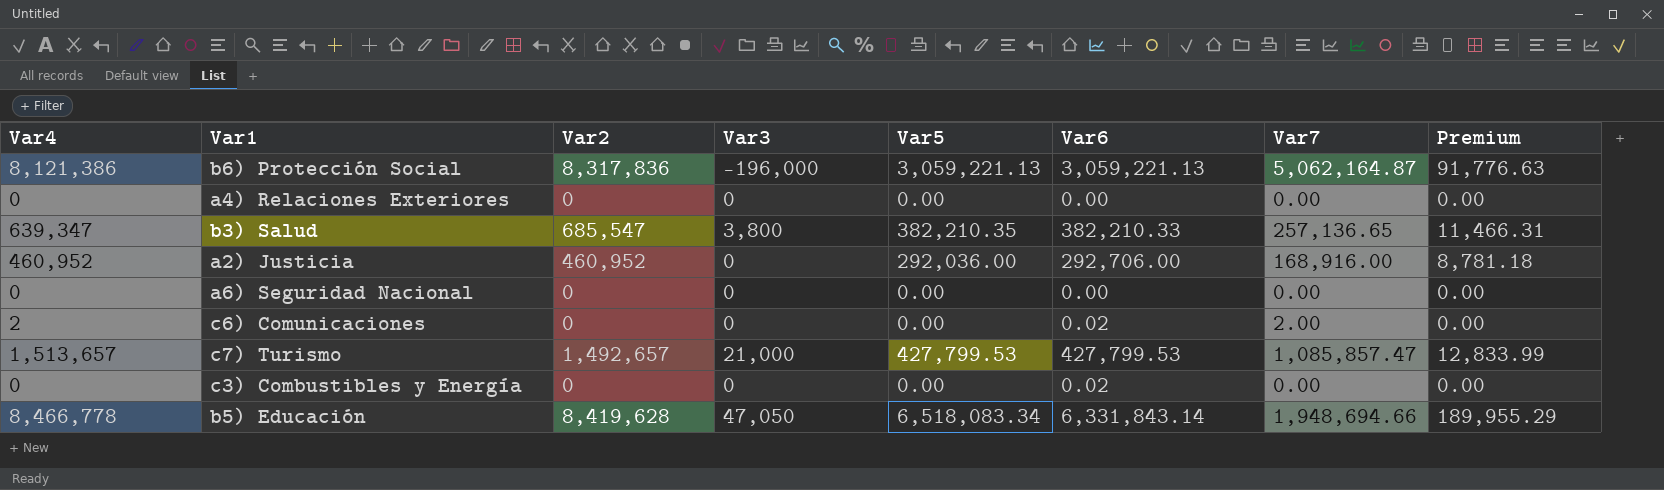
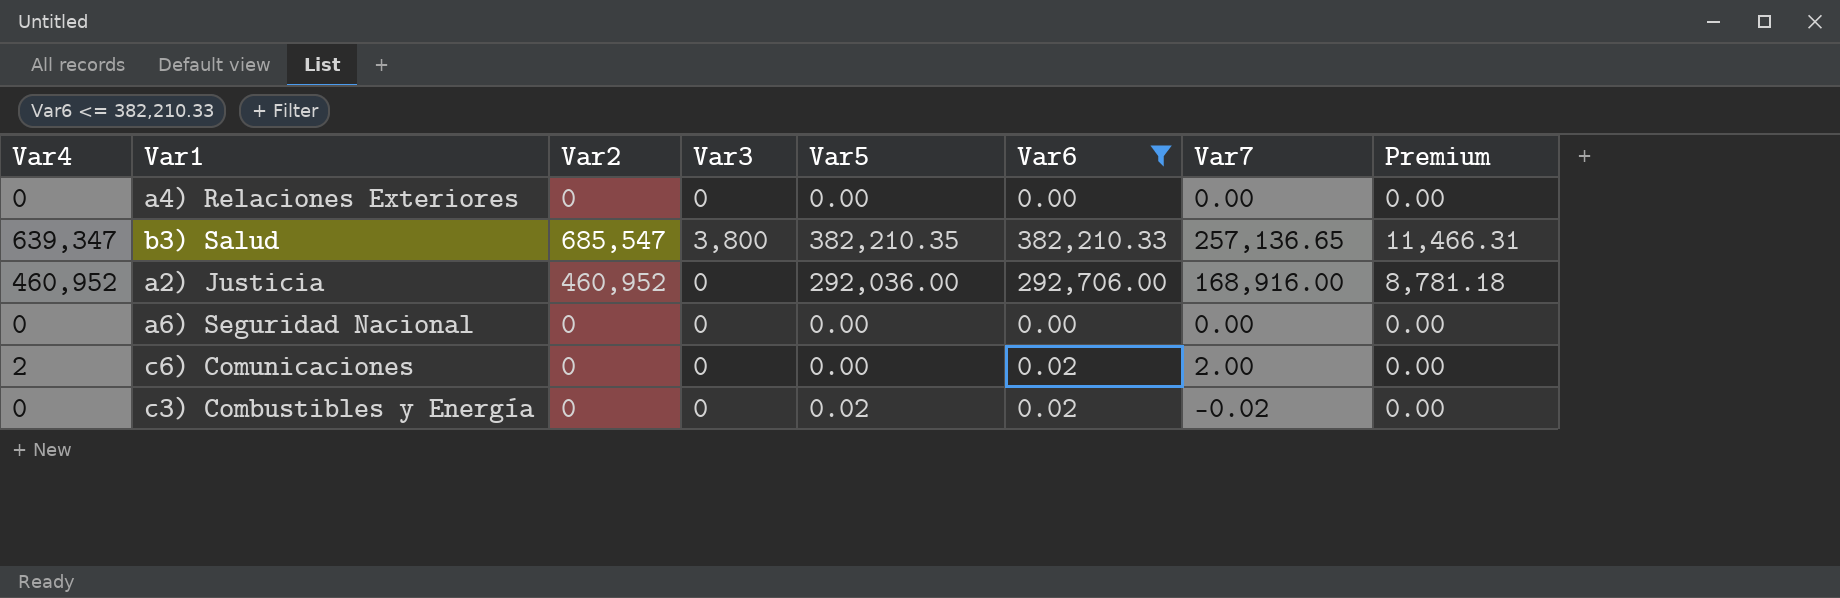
filter: none -> Var6 <= 382,210.33
c3) Combustibles y Energía | Var5: 0.00 -> 0.02
c3) Combustibles y Energía | Var7: 0.00 -> -0.02

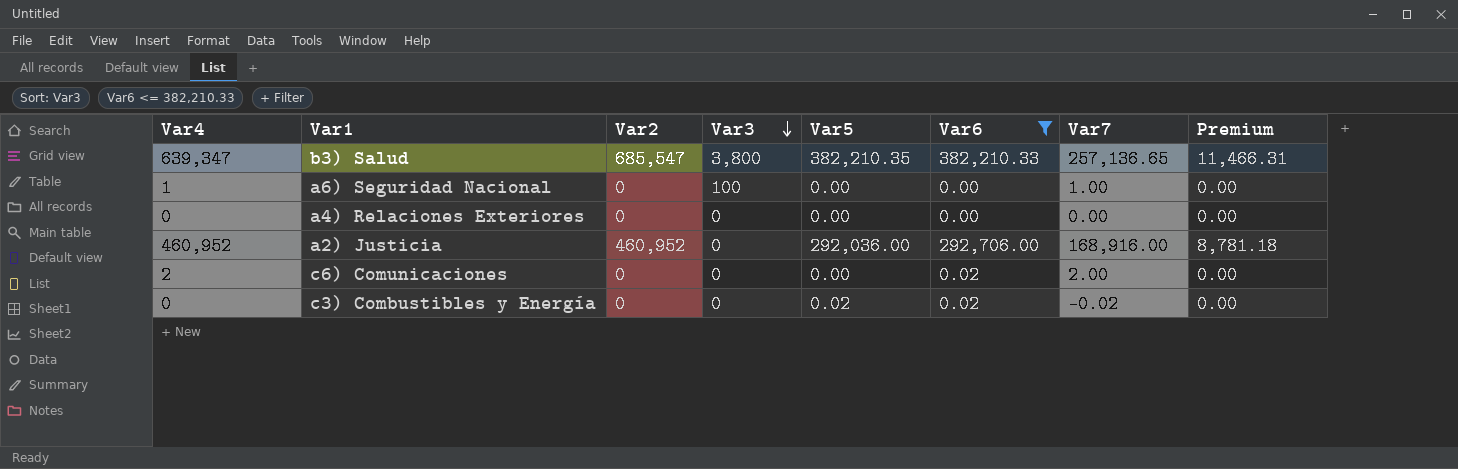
row order: none -> Var3 descending
a6) Seguridad Nacional | Var4: 0 -> 1
a6) Seguridad Nacional | Var3: 0 -> 100
a6) Seguridad Nacional | Var7: 0.00 -> 1.00

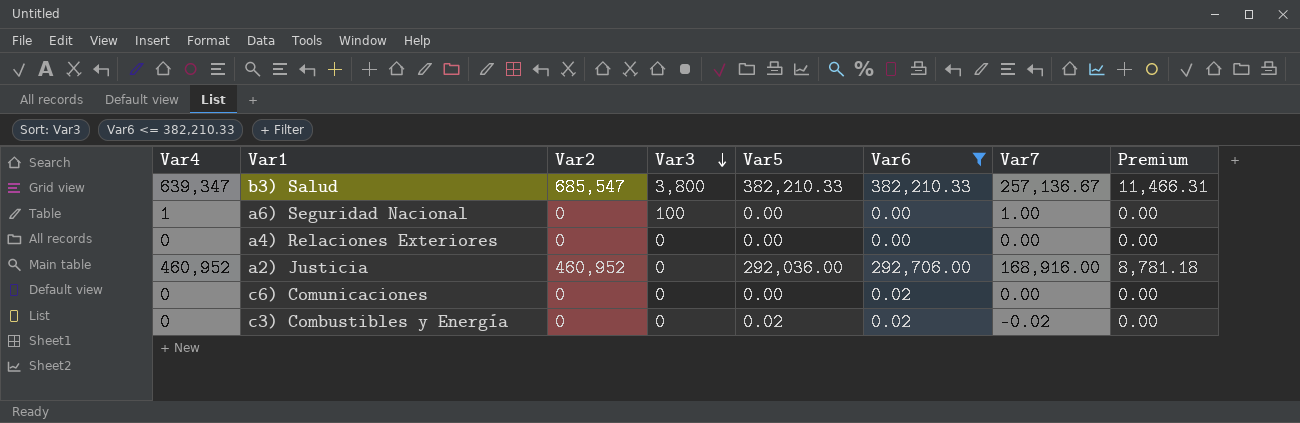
b3) Salud | Var5: 382,210.35 -> 382,210.33
b3) Salud | Var7: 257,136.65 -> 257,136.67
c6) Comunicaciones | Var4: 2 -> 0
c6) Comunicaciones | Var7: 2.00 -> 0.00

